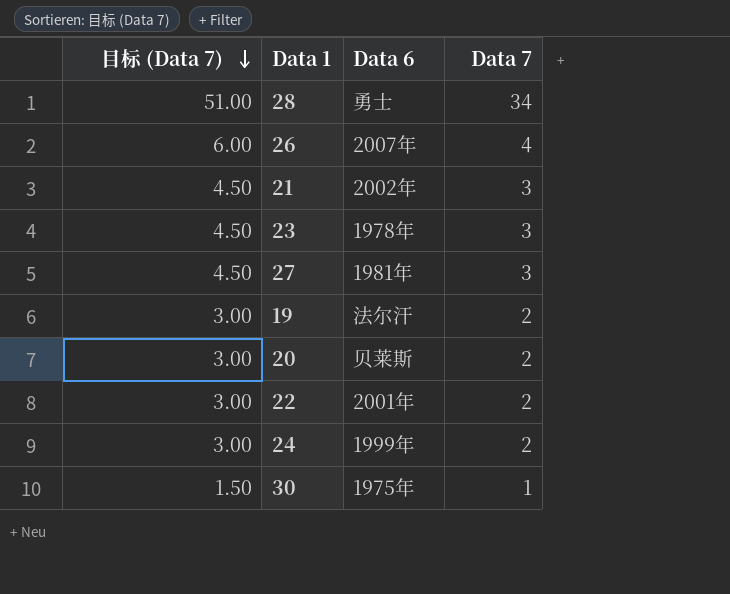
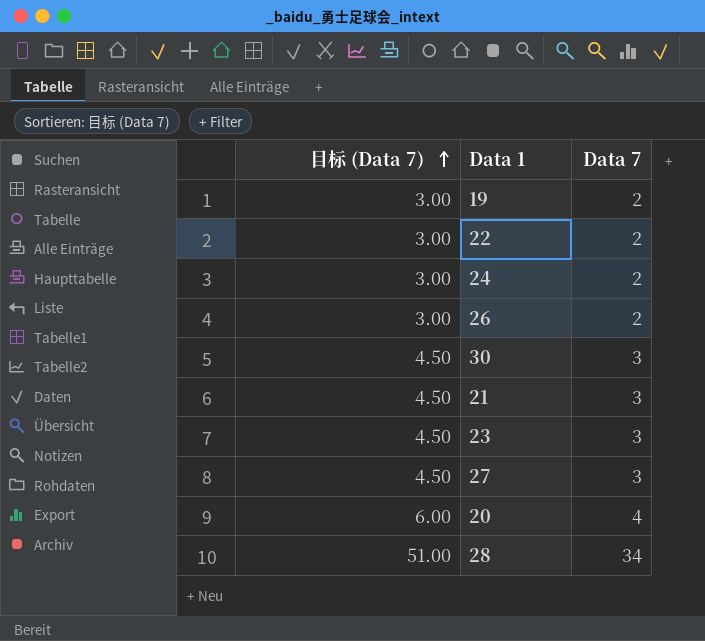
row order: 目标 (Data 7) descending -> 目标 (Data 7) ascending
column Data 6 | position: 3 -> none
26 | 目标 (Data 7): 6.00 -> 3.00
26 | Data 7: 4 -> 2
30 | 目标 (Data 7): 1.50 -> 4.50
30 | Data 7: 1 -> 3
20 | 目标 (Data 7): 3.00 -> 6.00
20 | Data 7: 2 -> 4

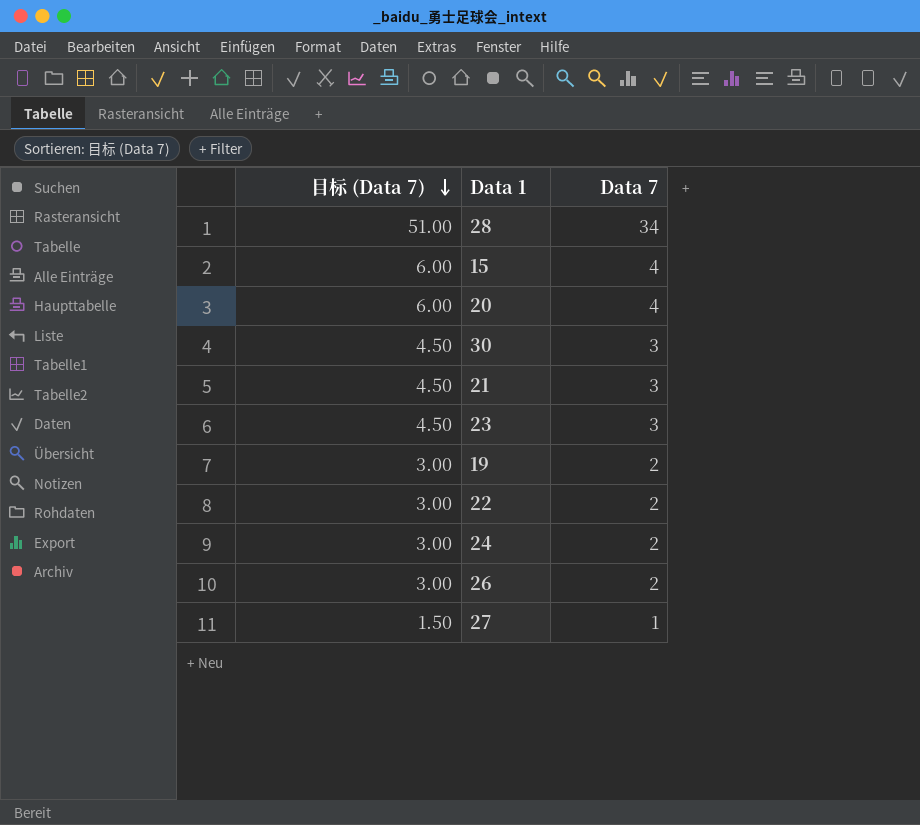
row order: 目标 (Data 7) ascending -> 目标 (Data 7) descending
row 15: none -> 6.00 | 4
27 | 目标 (Data 7): 4.50 -> 1.50
27 | Data 7: 3 -> 1

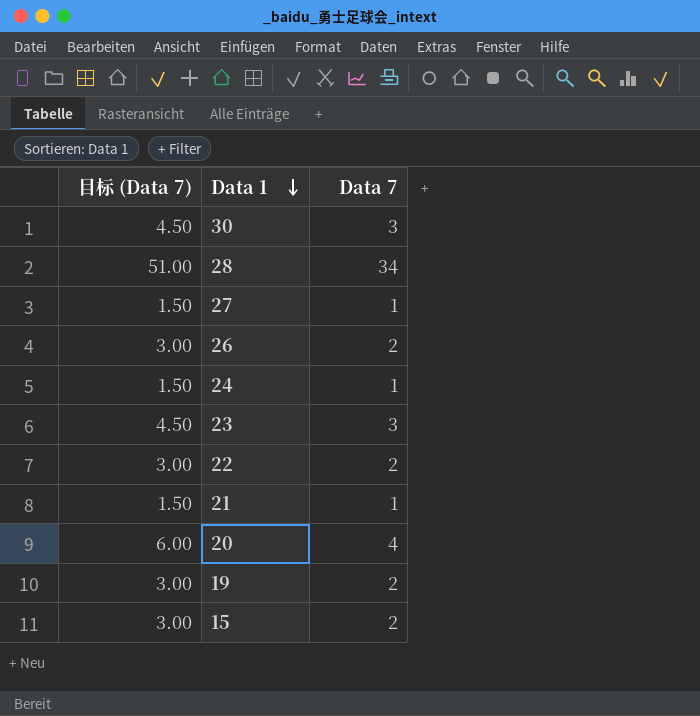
row order: 目标 (Data 7) descending -> Data 1 descending
24 | 目标 (Data 7): 3.00 -> 1.50
24 | Data 7: 2 -> 1
21 | 目标 (Data 7): 4.50 -> 1.50
21 | Data 7: 3 -> 1
15 | 目标 (Data 7): 6.00 -> 3.00
15 | Data 7: 4 -> 2

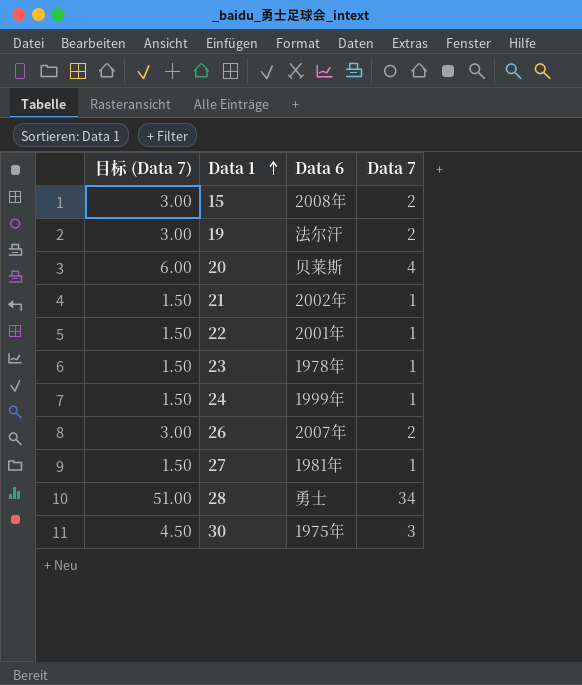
row order: Data 1 descending -> Data 1 ascending
column Data 6 | position: none -> 3
22 | 目标 (Data 7): 3.00 -> 1.50
22 | Data 7: 2 -> 1
23 | 目标 (Data 7): 4.50 -> 1.50
23 | Data 7: 3 -> 1

